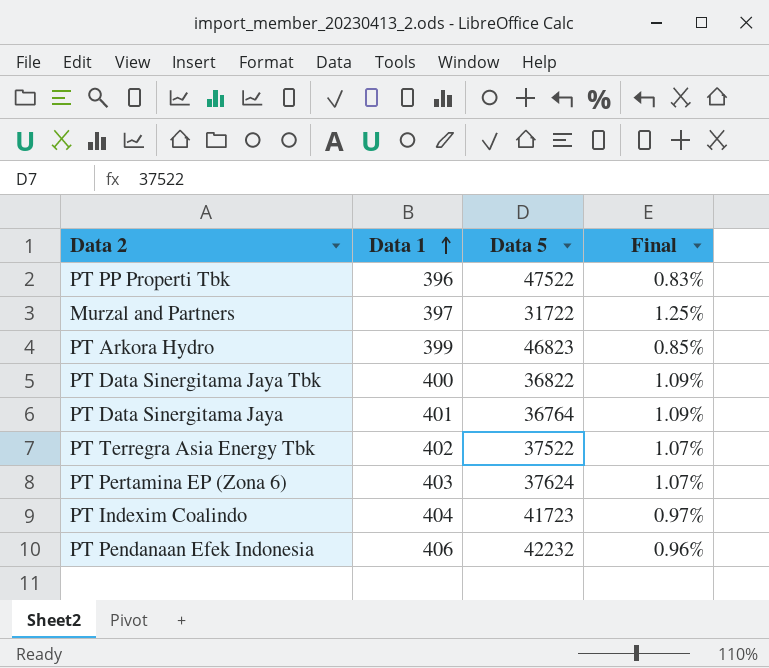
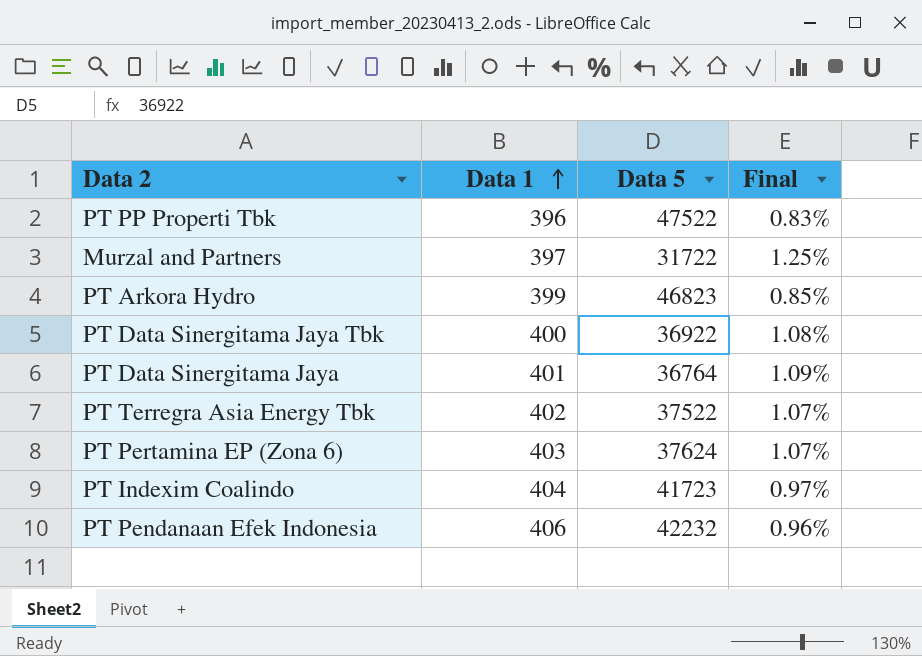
PT Data Sinergitama Jaya Tbk | Data 5: 36822 -> 36922
PT Data Sinergitama Jaya Tbk | Final: 1.09% -> 1.08%

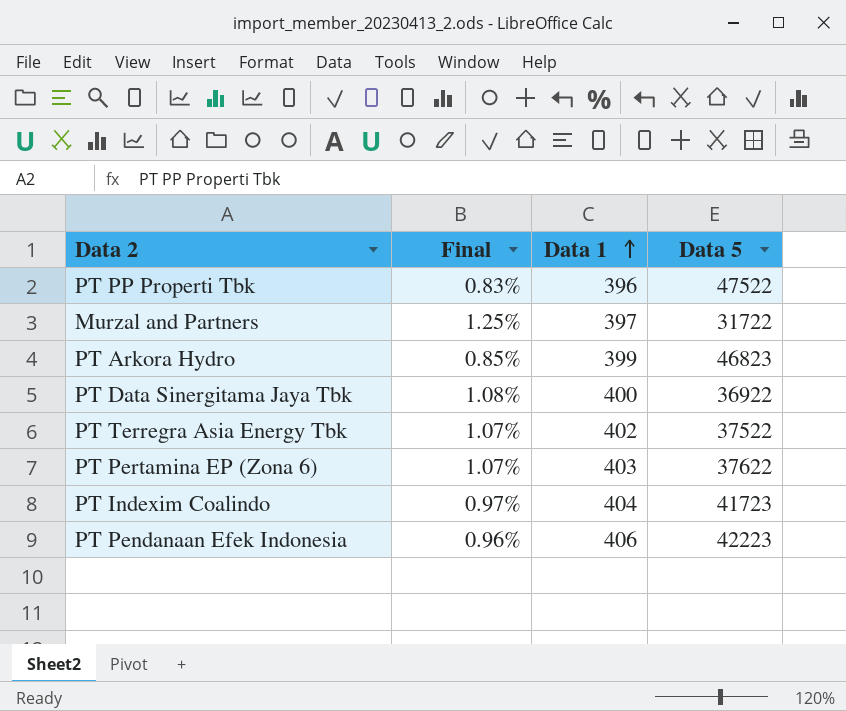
column Final | position: 4 -> 2
row PT Data Sinergitama Jaya: 401 | 36764 | 1.09% -> none
PT Pertamina EP (Zona 6) | Data 5: 37624 -> 37622
PT Pendanaan Efek Indonesia | Data 5: 42232 -> 42223

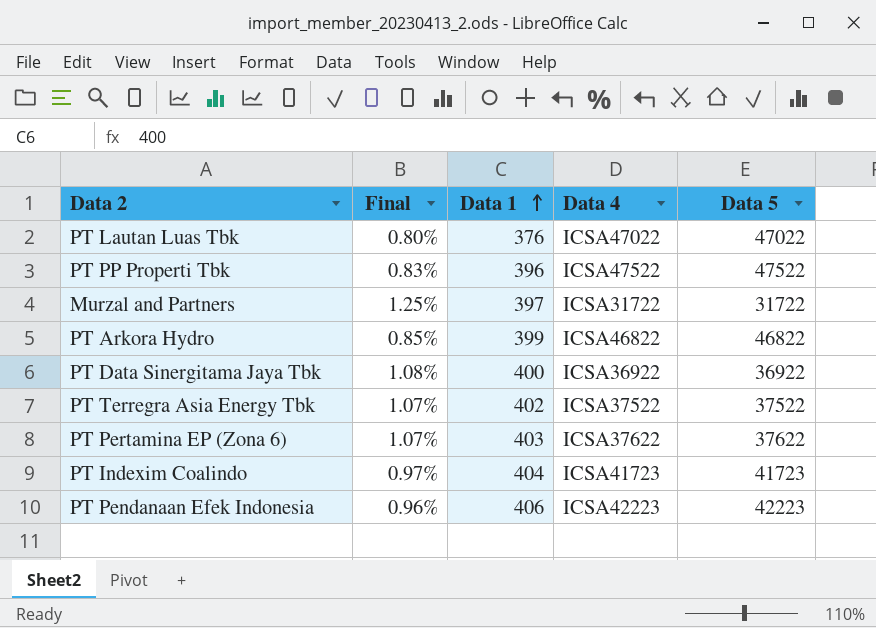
column Data 4 | position: none -> 4
row PT Lautan Luas Tbk: none -> 0.80% | 376 | ICSA47022 | 47022
PT Arkora Hydro | Data 5: 46823 -> 46822

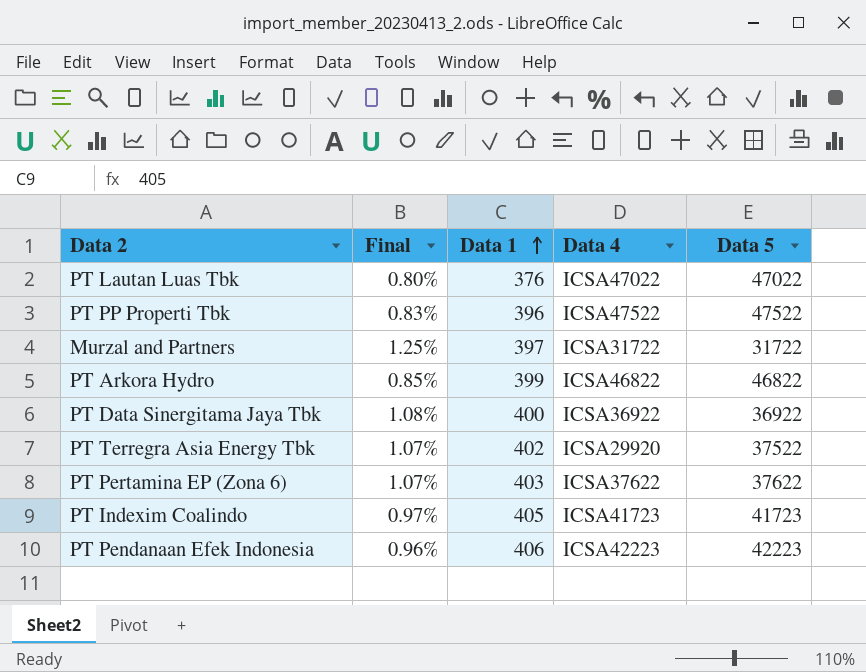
PT Terregra Asia Energy Tbk | Data 4: ICSA37522 -> ICSA29920
PT Indexim Coalindo | Data 1: 404 -> 405

